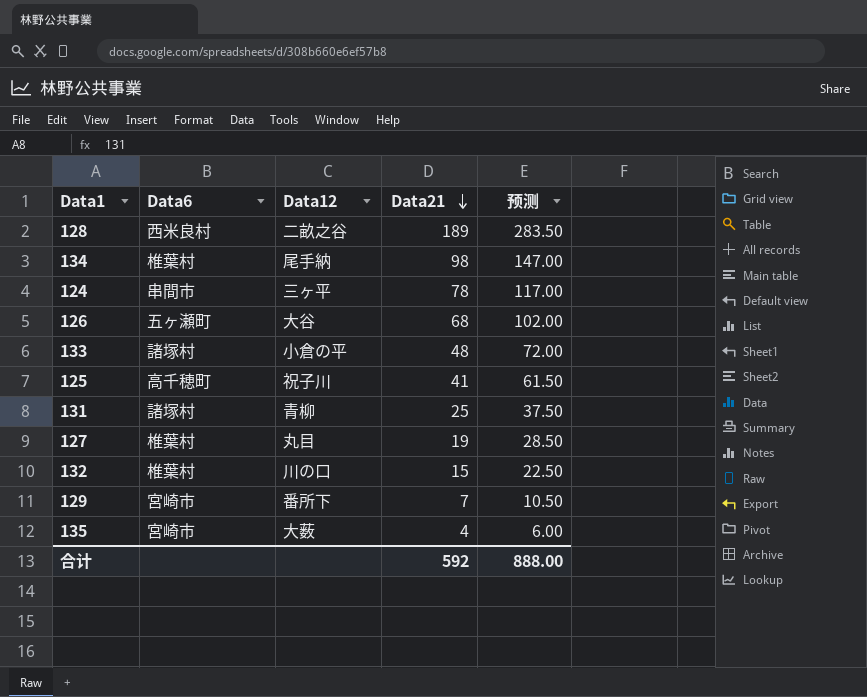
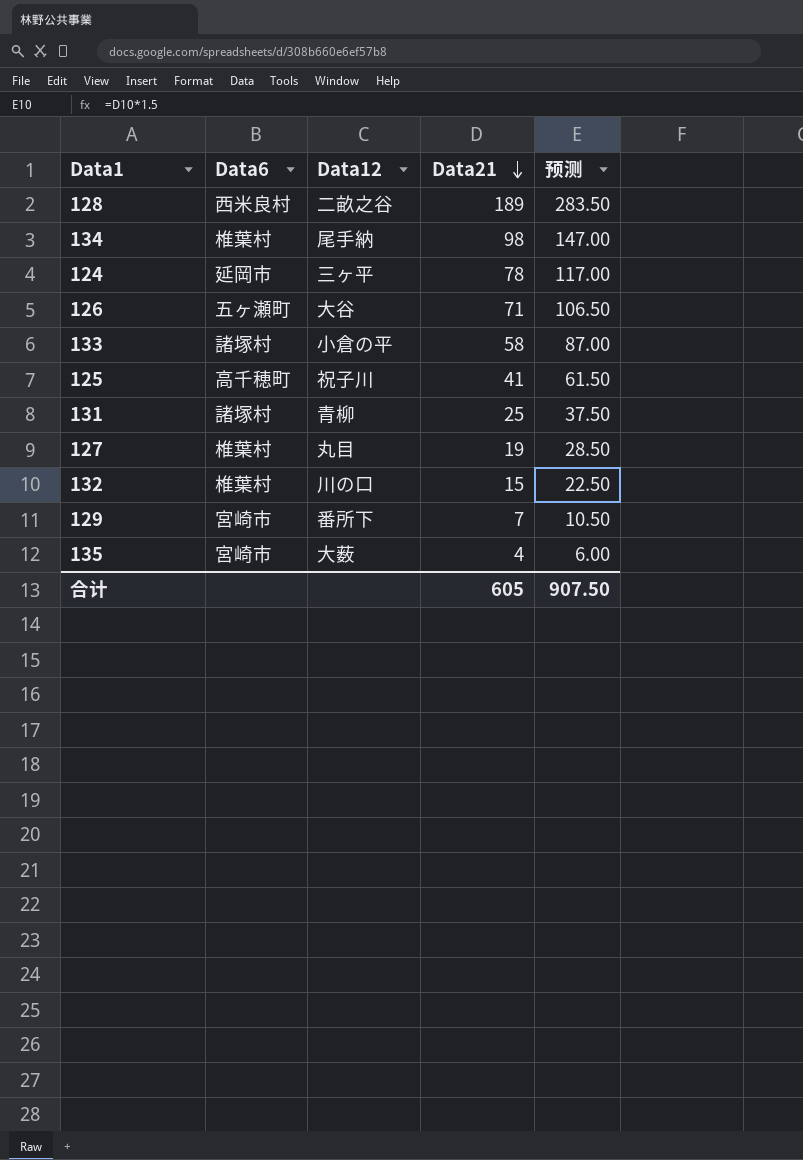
124 | Data6: 串間市 -> 延岡市
126 | Data21: 68 -> 71
126 | 预测: 102.00 -> 106.50
133 | Data21: 48 -> 58
133 | 预测: 72.00 -> 87.00
合计 | Data21: 592 -> 605
合计 | 预测: 888.00 -> 907.50

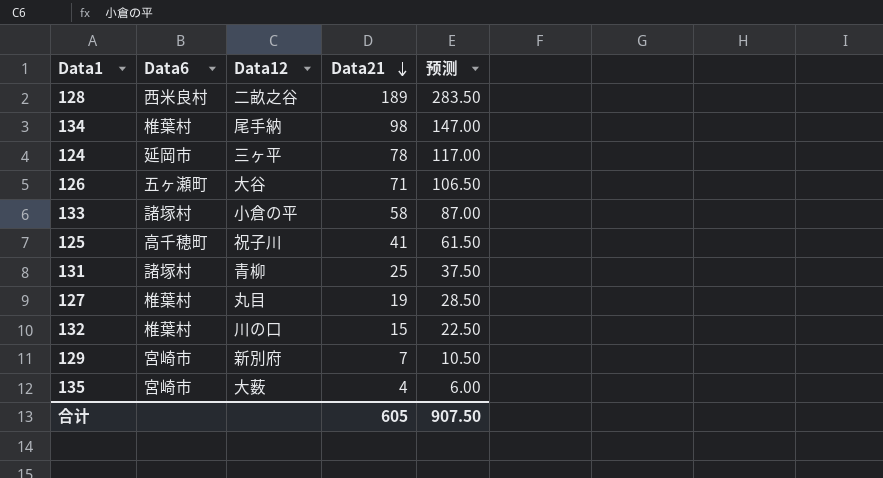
129 | Data12: 番所下 -> 新別府

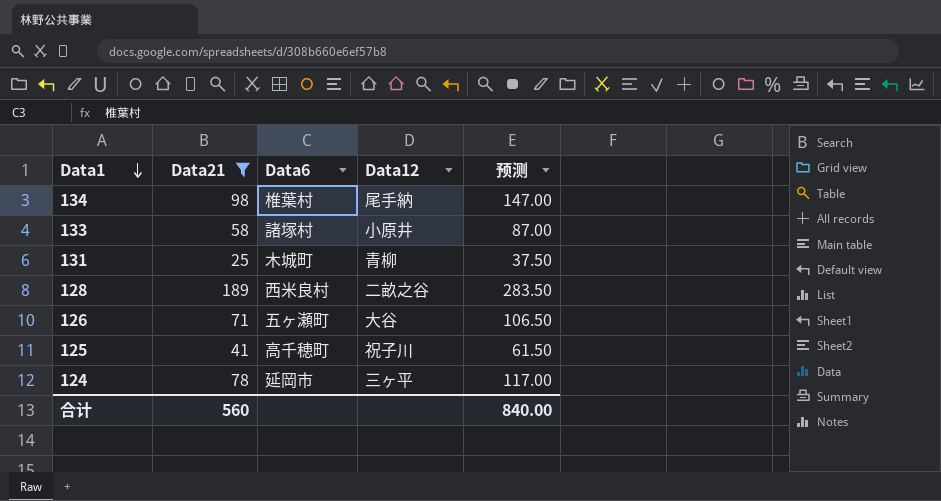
filter: none -> Data21 >= 25
row order: Data21 descending -> Data1 descending
column Data21 | position: 4 -> 2
133 | Data12: 小倉の平 -> 小原井
131 | Data6: 諸塚村 -> 木城町
合计 | Data21: 605 -> 560
合计 | 预测: 907.50 -> 840.00

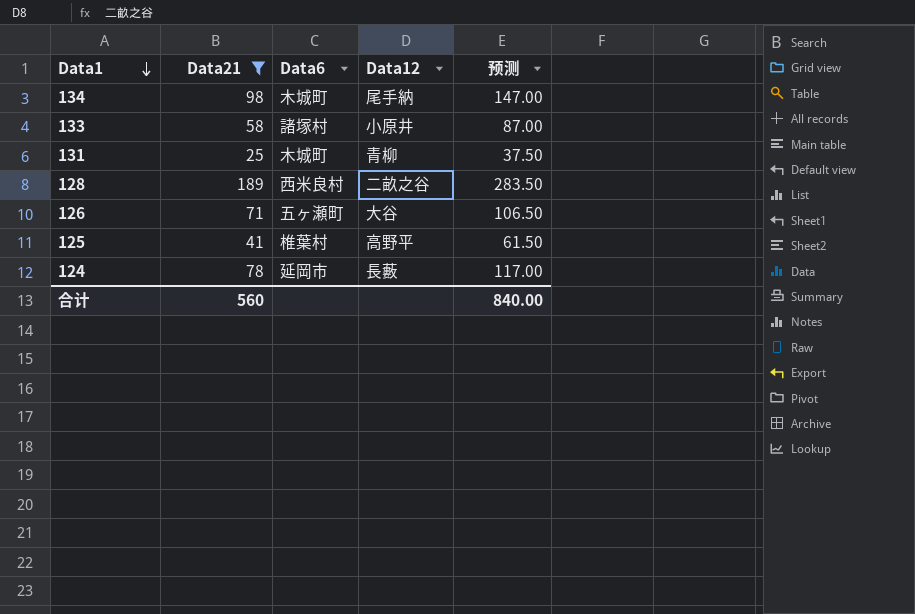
134 | Data6: 椎葉村 -> 木城町
125 | Data6: 高千穂町 -> 椎葉村
125 | Data12: 祝子川 -> 高野平
124 | Data12: 三ヶ平 -> 長藪

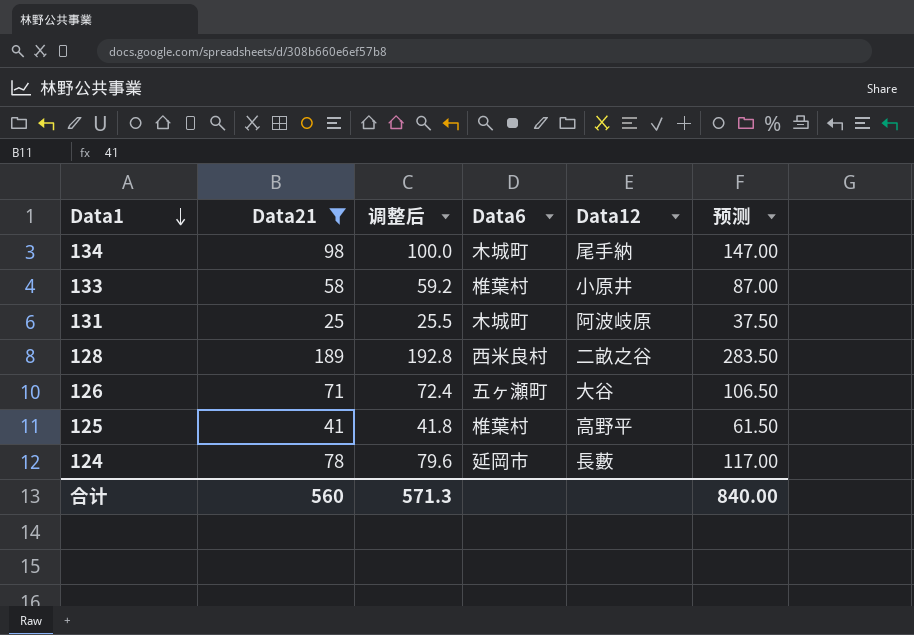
column 调整后 | formula: none -> [Data21] * 1.02
133 | Data6: 諸塚村 -> 椎葉村
131 | Data12: 青柳 -> 阿波岐原

